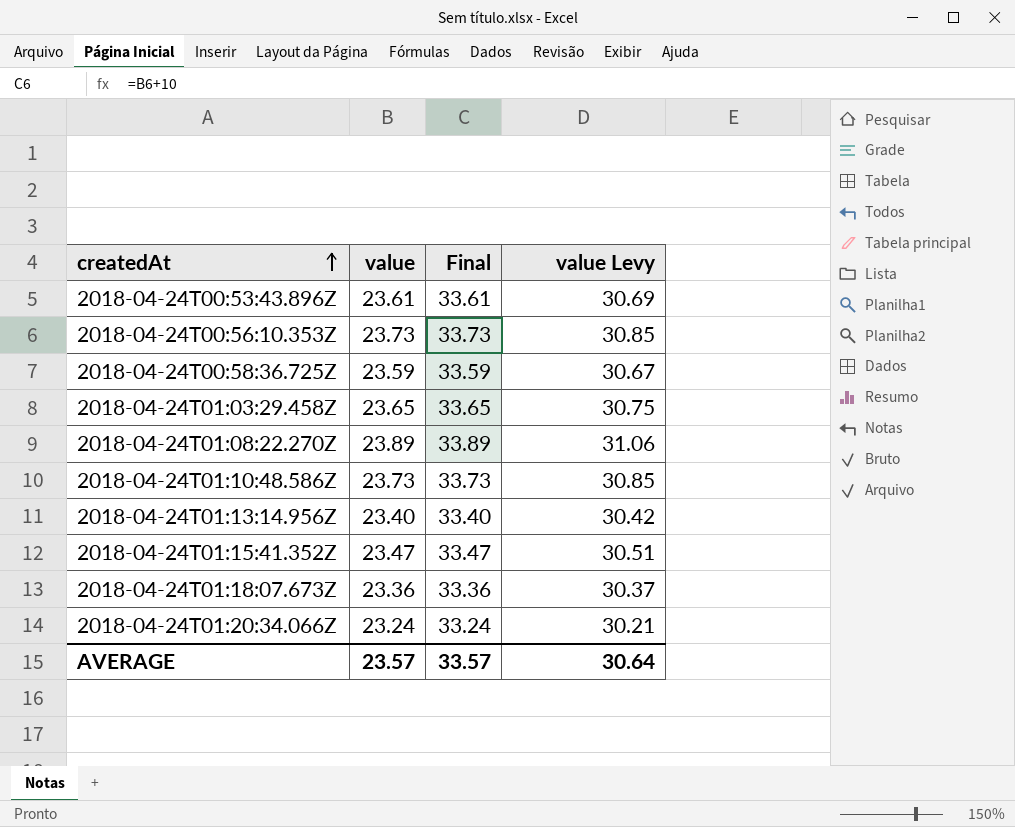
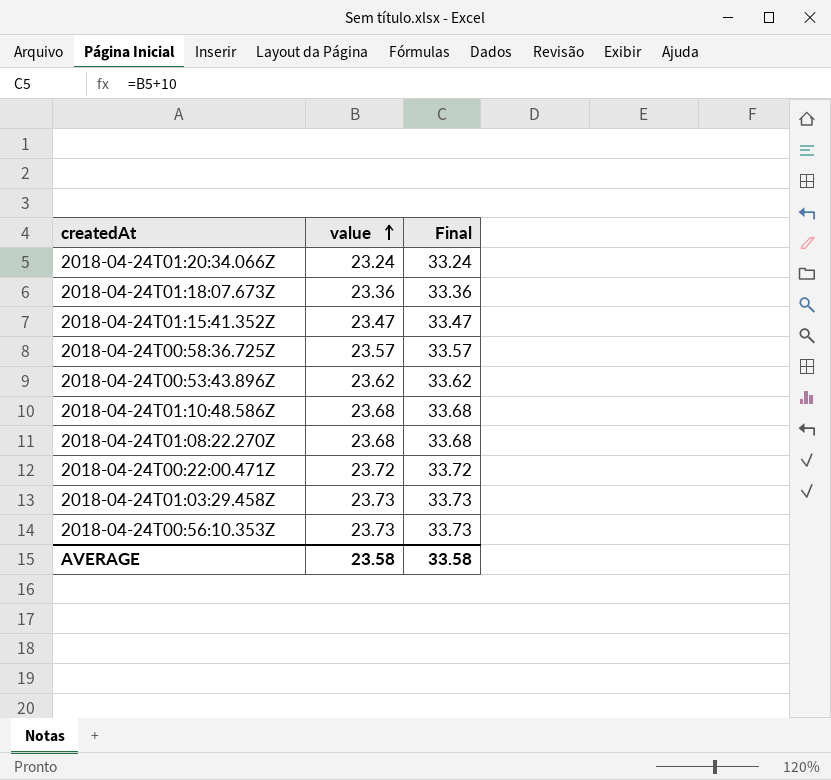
row order: createdAt ascending -> value ascending
column value Levy | formula: [value] * 1.3 -> none
row 2018-04-24T01:13:14.956Z: 23.40 | 33.40 | 30.42 -> none
2018-04-24T00:58:36.725Z | value: 23.59 -> 23.57
2018-04-24T00:58:36.725Z | Final: 33.59 -> 33.57
2018-04-24T00:53:43.896Z | value: 23.61 -> 23.62
2018-04-24T00:53:43.896Z | Final: 33.61 -> 33.62
2018-04-24T01:10:48.586Z | value: 23.73 -> 23.68
2018-04-24T01:10:48.586Z | Final: 33.73 -> 33.68
2018-04-24T01:08:22.270Z | value: 23.89 -> 23.68
2018-04-24T01:08:22.270Z | Final: 33.89 -> 33.68
row 2018-04-24T00:22:00.471Z: none -> 23.72 | 33.72
2018-04-24T01:03:29.458Z | value: 23.65 -> 23.73
2018-04-24T01:03:29.458Z | Final: 33.65 -> 33.73
AVERAGE | value: 23.57 -> 23.58
AVERAGE | Final: 33.57 -> 33.58

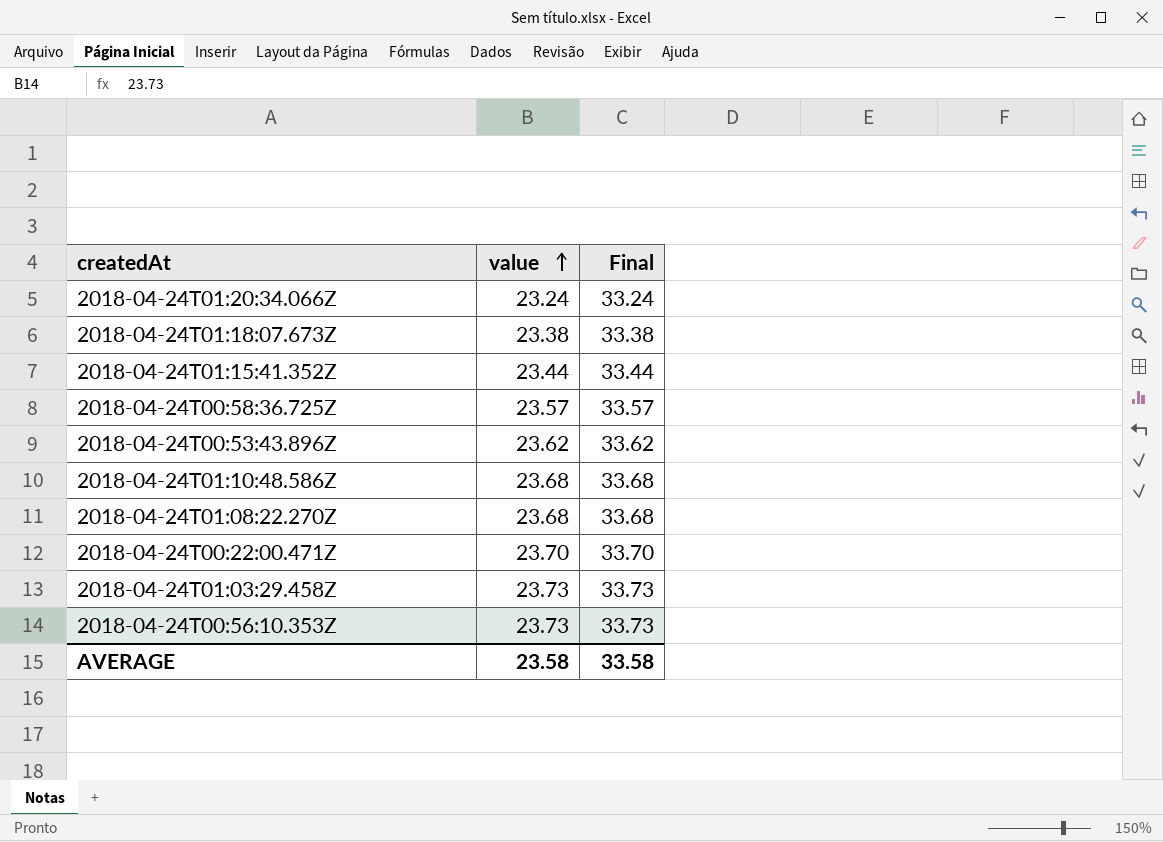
2018-04-24T01:18:07.673Z | value: 23.36 -> 23.38
2018-04-24T01:18:07.673Z | Final: 33.36 -> 33.38
2018-04-24T01:15:41.352Z | value: 23.47 -> 23.44
2018-04-24T01:15:41.352Z | Final: 33.47 -> 33.44
2018-04-24T00:22:00.471Z | value: 23.72 -> 23.70
2018-04-24T00:22:00.471Z | Final: 33.72 -> 33.70

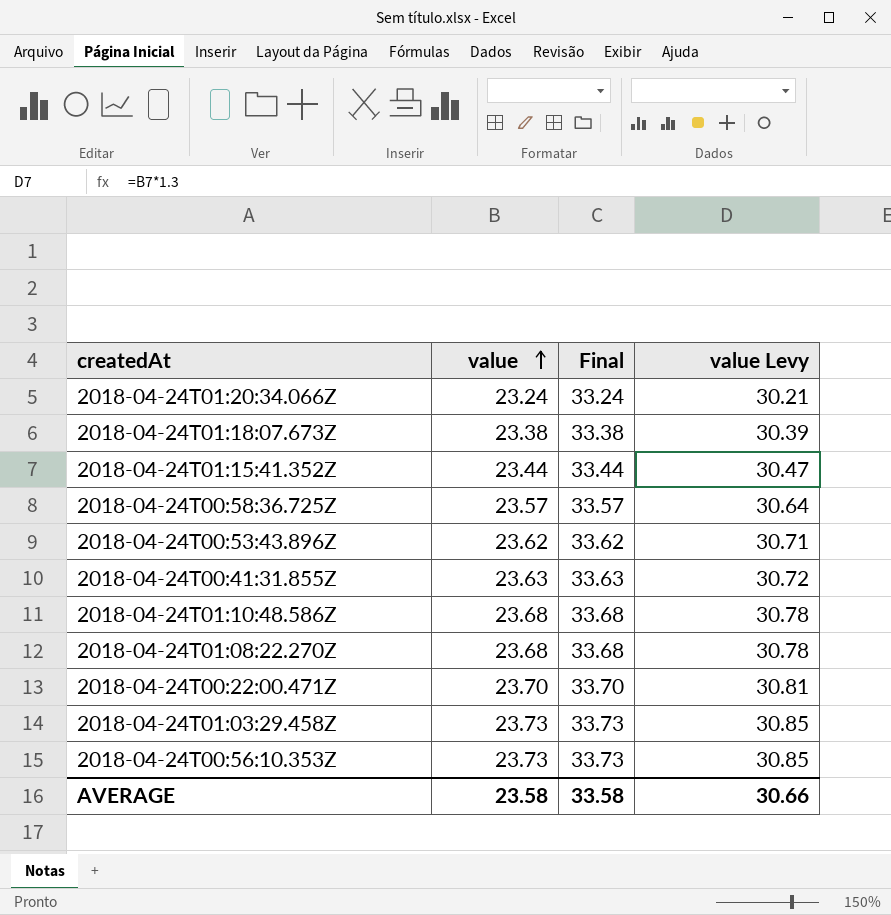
column value Levy | formula: none -> [value] * 1.3
row 2018-04-24T00:41:31.855Z: none -> 23.63 | 33.63 | 30.72

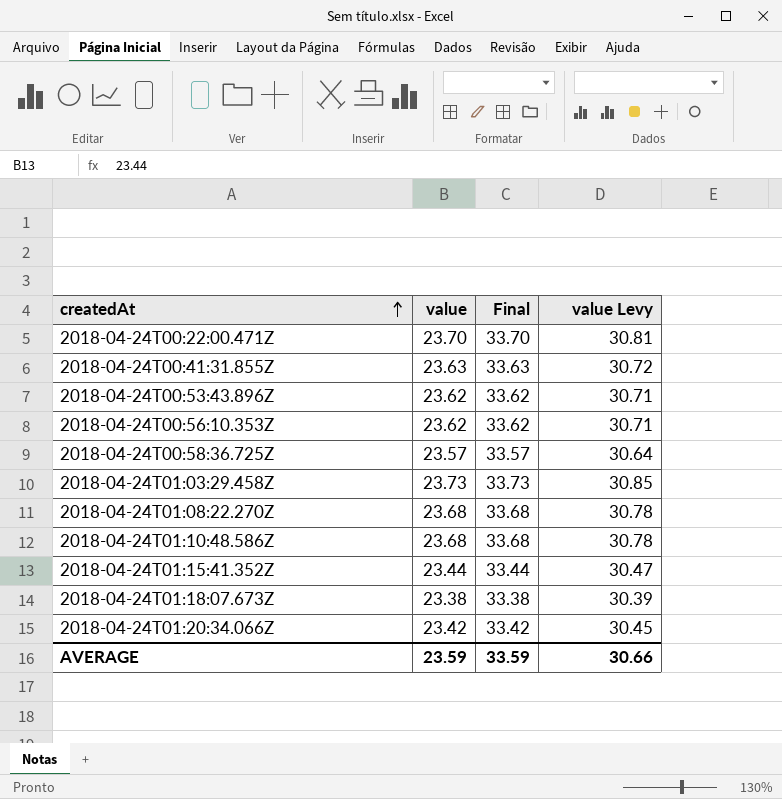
row order: value ascending -> createdAt ascending
2018-04-24T00:56:10.353Z | value: 23.73 -> 23.62
2018-04-24T00:56:10.353Z | Final: 33.73 -> 33.62
2018-04-24T00:56:10.353Z | value Levy: 30.85 -> 30.71
2018-04-24T01:20:34.066Z | value: 23.24 -> 23.42
2018-04-24T01:20:34.066Z | Final: 33.24 -> 33.42
2018-04-24T01:20:34.066Z | value Levy: 30.21 -> 30.45
AVERAGE | value: 23.58 -> 23.59
AVERAGE | Final: 33.58 -> 33.59

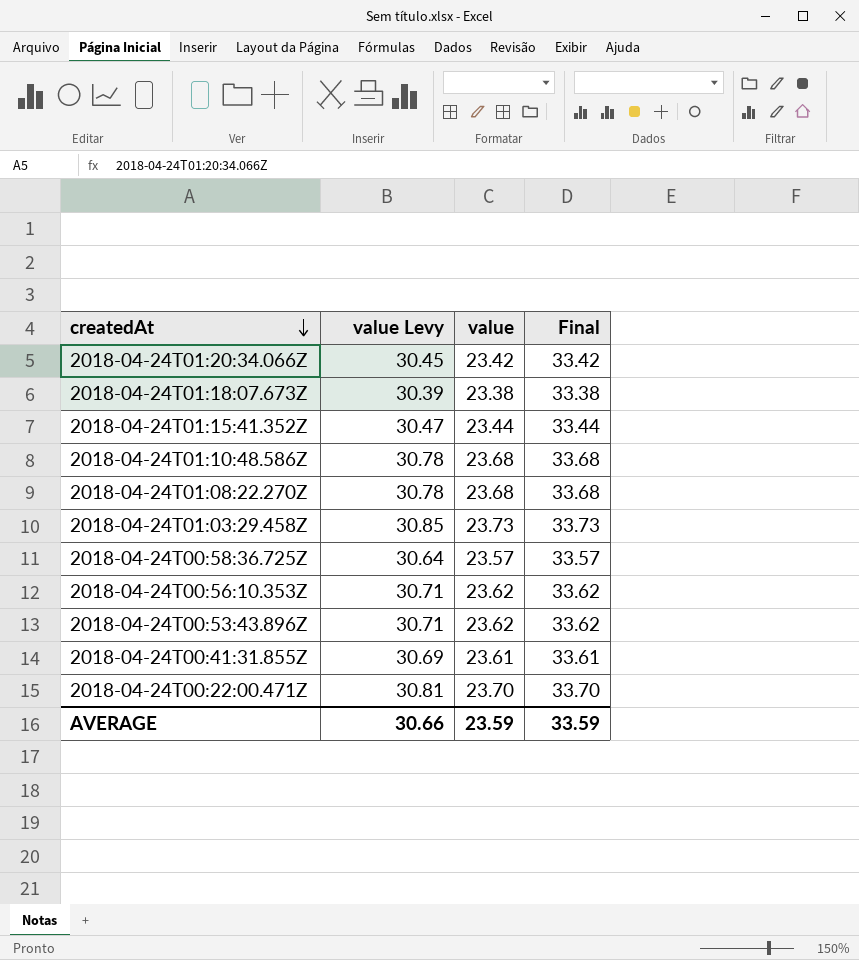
row order: createdAt ascending -> createdAt descending
column value Levy | position: 4 -> 2
2018-04-24T00:41:31.855Z | value Levy: 30.72 -> 30.69
2018-04-24T00:41:31.855Z | value: 23.63 -> 23.61
2018-04-24T00:41:31.855Z | Final: 33.63 -> 33.61

